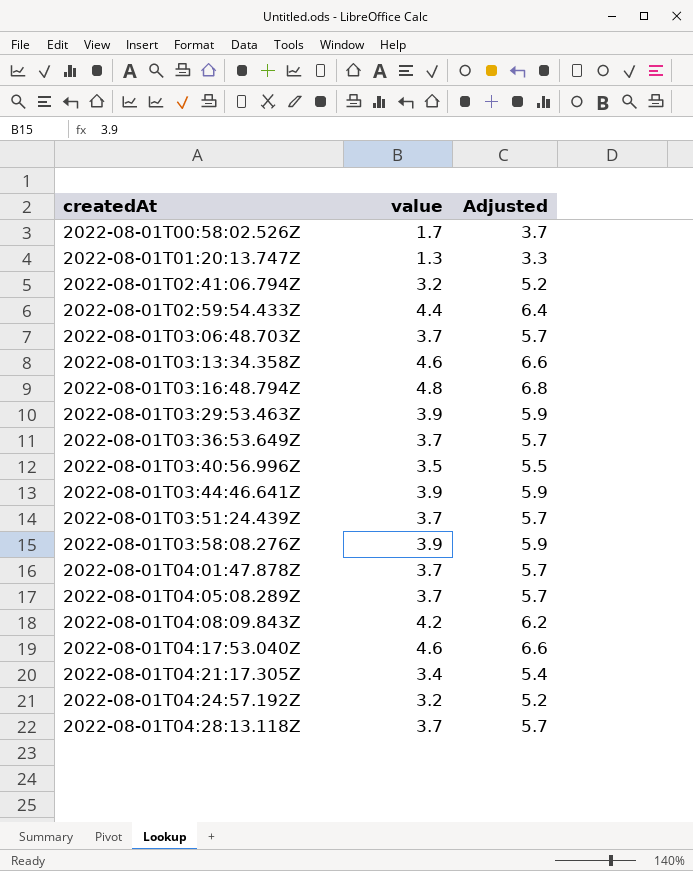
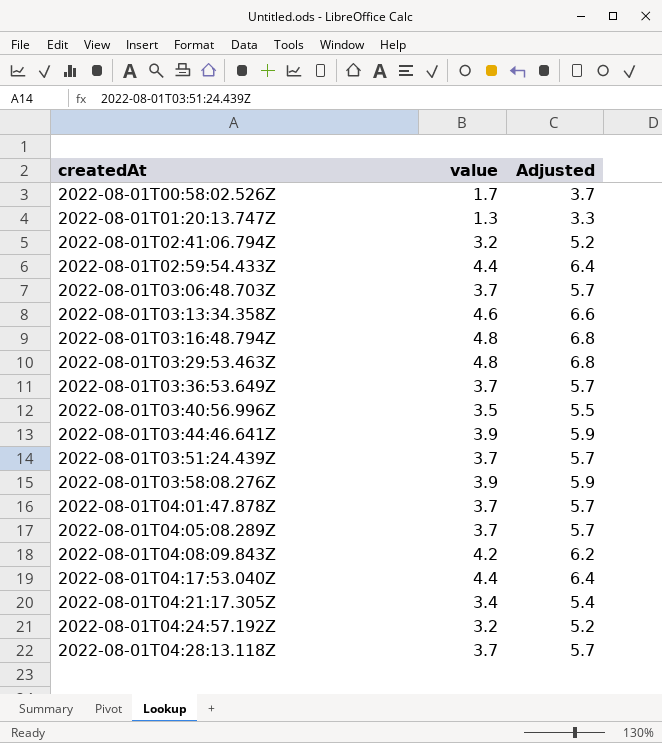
2022-08-01T03:29:53.463Z | value: 3.9 -> 4.8
2022-08-01T03:29:53.463Z | Adjusted: 5.9 -> 6.8
2022-08-01T04:17:53.040Z | value: 4.6 -> 4.4
2022-08-01T04:17:53.040Z | Adjusted: 6.6 -> 6.4

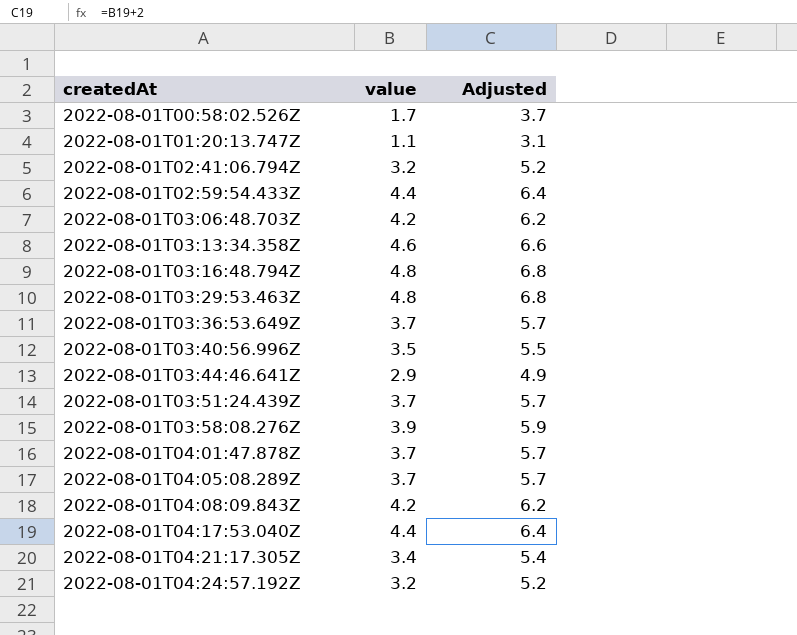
row 2022-08-01T04:28:13.118Z: 3.7 | 5.7 -> none
2022-08-01T01:20:13.747Z | value: 1.3 -> 1.1
2022-08-01T01:20:13.747Z | Adjusted: 3.3 -> 3.1
2022-08-01T03:06:48.703Z | value: 3.7 -> 4.2
2022-08-01T03:06:48.703Z | Adjusted: 5.7 -> 6.2
2022-08-01T03:44:46.641Z | value: 3.9 -> 2.9
2022-08-01T03:44:46.641Z | Adjusted: 5.9 -> 4.9

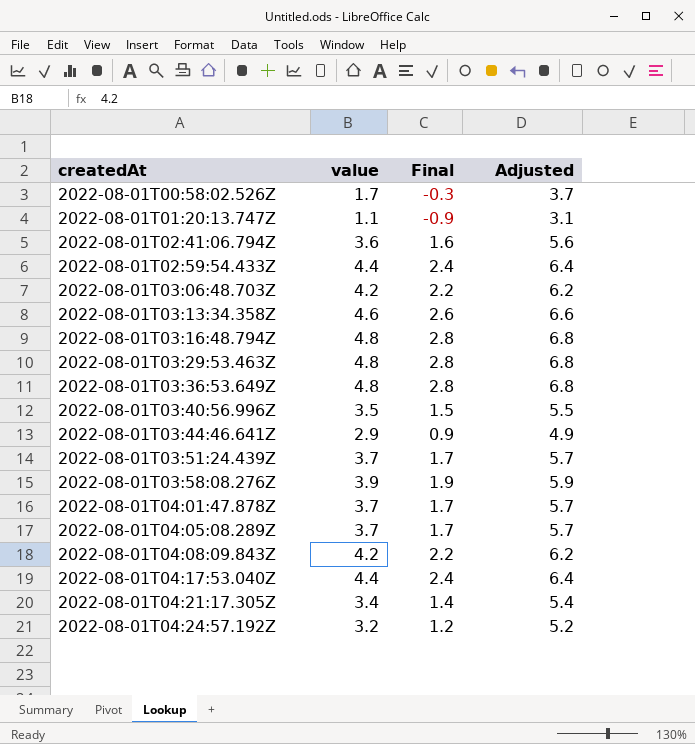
column Final | formula: none -> [value] - 2
2022-08-01T02:41:06.794Z | value: 3.2 -> 3.6
2022-08-01T02:41:06.794Z | Adjusted: 5.2 -> 5.6
2022-08-01T03:36:53.649Z | value: 3.7 -> 4.8
2022-08-01T03:36:53.649Z | Adjusted: 5.7 -> 6.8

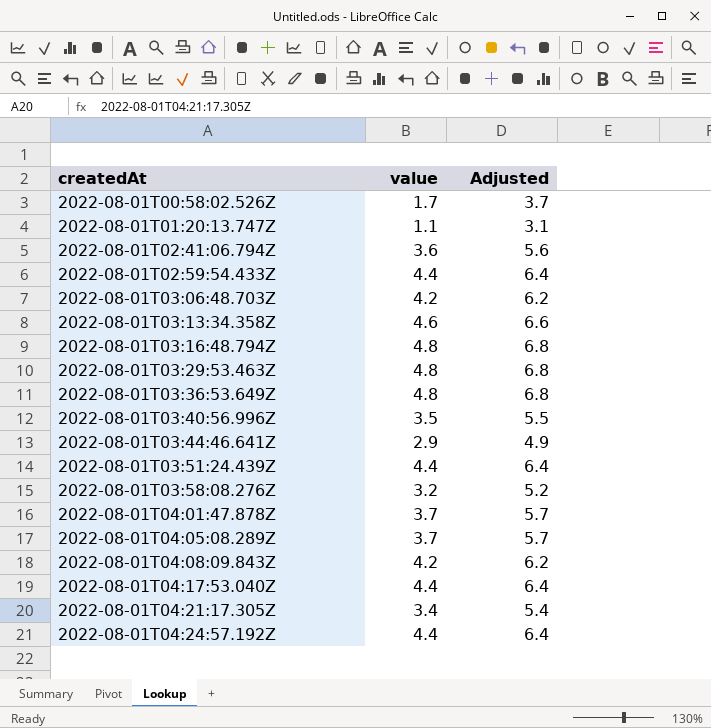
column Final | formula: [value] - 2 -> none
2022-08-01T03:51:24.439Z | value: 3.7 -> 4.4
2022-08-01T03:51:24.439Z | Adjusted: 5.7 -> 6.4
2022-08-01T03:58:08.276Z | value: 3.9 -> 3.2
2022-08-01T03:58:08.276Z | Adjusted: 5.9 -> 5.2
2022-08-01T04:24:57.192Z | value: 3.2 -> 4.4
2022-08-01T04:24:57.192Z | Adjusted: 5.2 -> 6.4

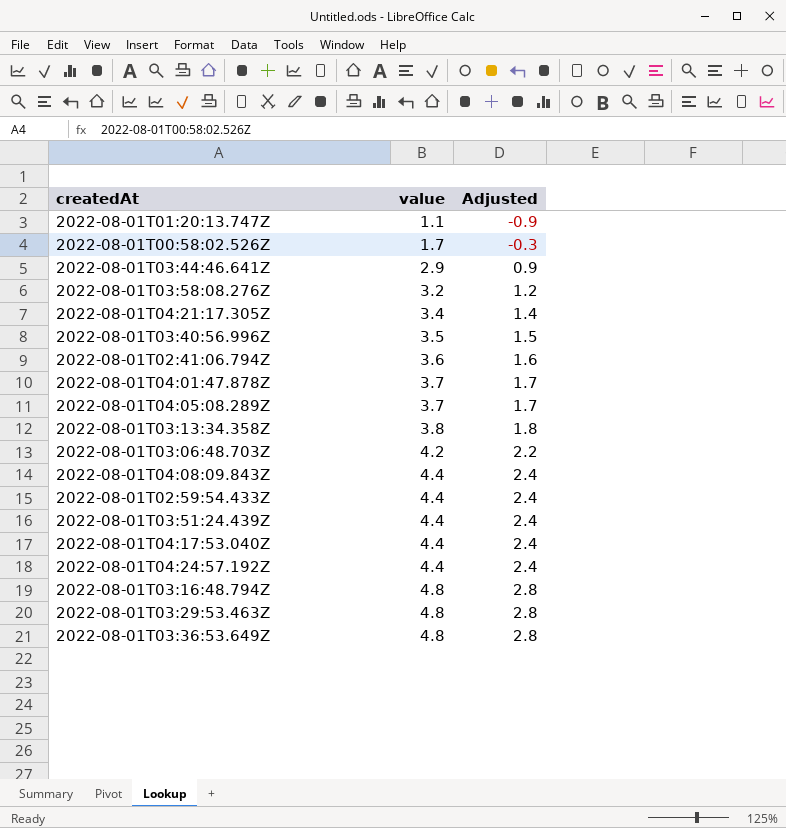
row order: createdAt ascending -> value ascending
column Adjusted | formula: [value] + 2 -> [value] - 2
2022-08-01T03:13:34.358Z | value: 4.6 -> 3.8
2022-08-01T04:08:09.843Z | value: 4.2 -> 4.4

